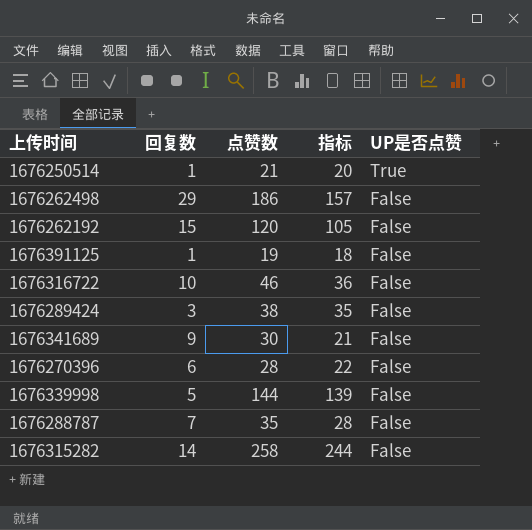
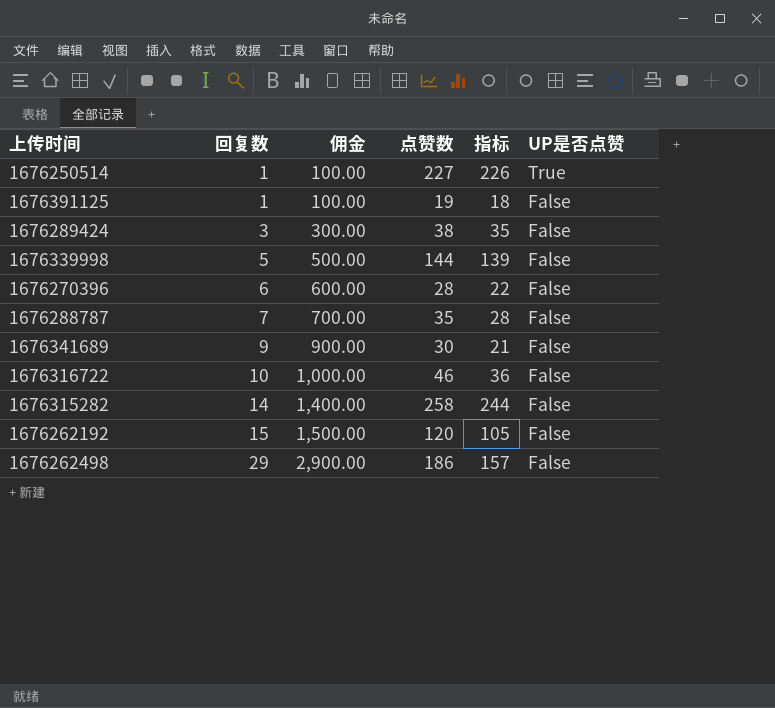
row order: UP是否点赞 descending -> 回复数 ascending
column 佣金 | formula: none -> [回复数] * 100
1676250514 | 点赞数: 21 -> 227
1676250514 | 指标: 20 -> 226

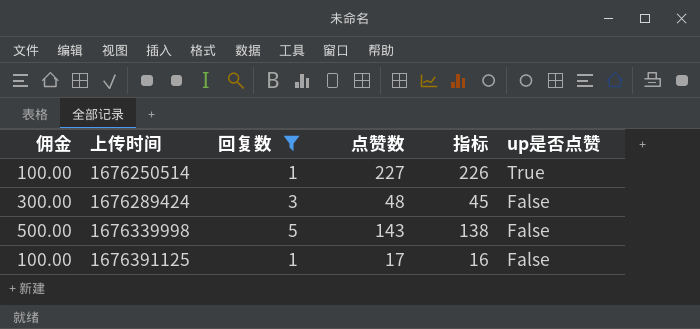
filter: none -> 回复数 <= 5
row order: 回复数 ascending -> 上传时间 ascending
column 佣金 | position: 3 -> 1
column name: UP是否点赞 -> up是否点赞
1676289424 | 点赞数: 38 -> 48
1676289424 | 指标: 35 -> 45
1676339998 | 点赞数: 144 -> 143
1676339998 | 指标: 139 -> 138
1676391125 | 点赞数: 19 -> 17
1676391125 | 指标: 18 -> 16

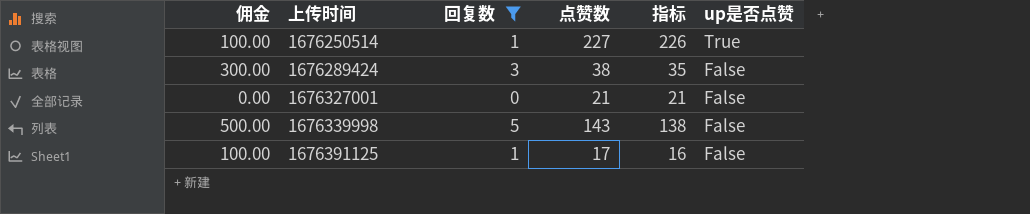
1676289424 | 点赞数: 48 -> 38
1676289424 | 指标: 45 -> 35
row 1676327001: none -> 0.00 | 0 | 21 | 21 | False

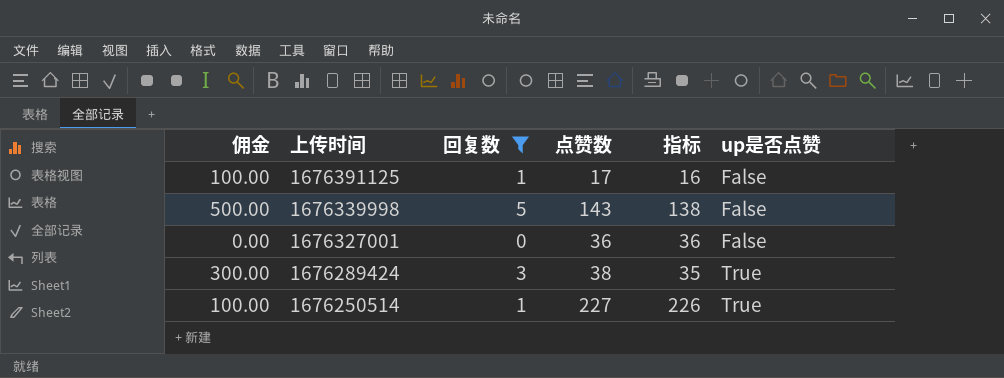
row order: 上传时间 ascending -> 上传时间 descending
1676327001 | 点赞数: 21 -> 36
1676327001 | 指标: 21 -> 36
1676289424 | up是否点赞: False -> True

